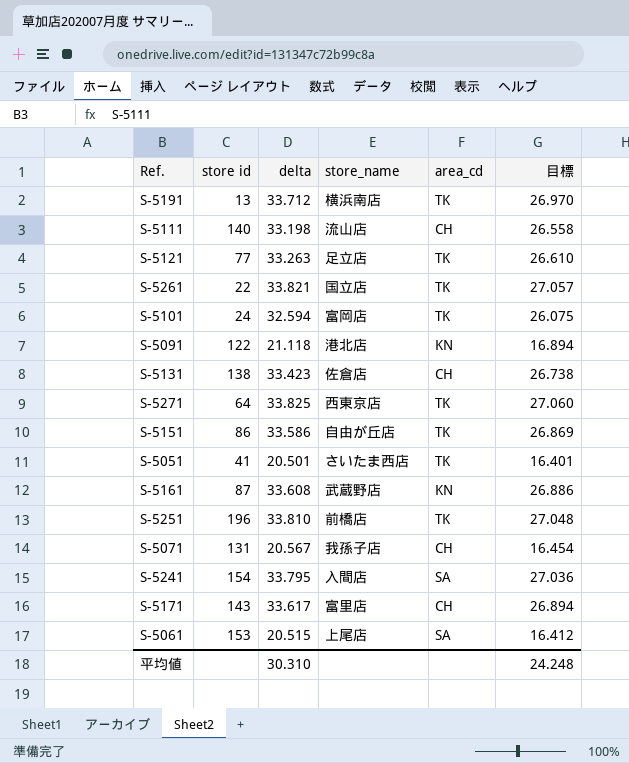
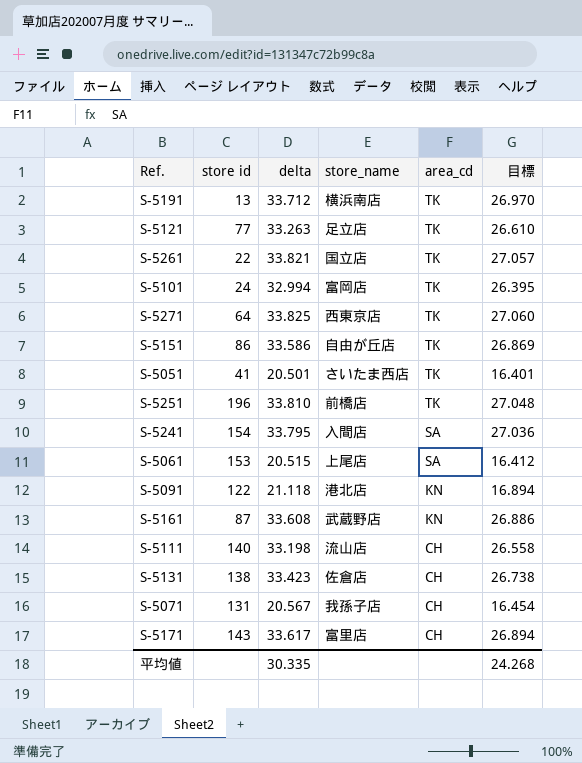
row order: none -> area_cd descending
S-5101 | delta: 32.594 -> 32.994
S-5101 | 目標: 26.075 -> 26.395
平均値 | delta: 30.310 -> 30.335
平均値 | 目標: 24.248 -> 24.268

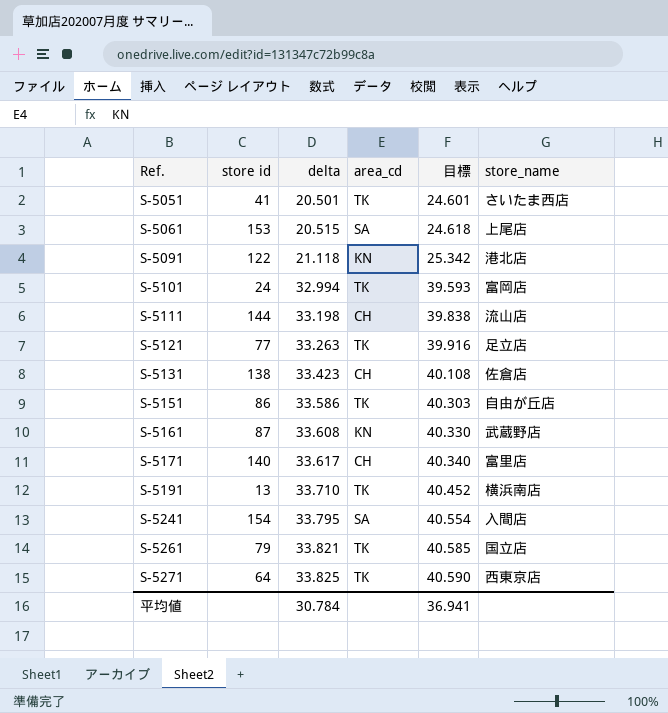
row order: area_cd descending -> Ref. ascending
column 目標 | formula: [delta] * 0.8 -> [delta] * 1.2
column store_name | position: 4 -> 6
row S-5251: 196 | 33.810 | 前橋店 | TK | 27.048 -> none
row S-5071: 131 | 20.567 | 我孫子店 | CH | 16.454 -> none
S-5111 | store id: 140 -> 144
S-5171 | store id: 143 -> 140
S-5191 | delta: 33.712 -> 33.710
S-5261 | store id: 22 -> 79
平均値 | delta: 30.335 -> 30.784
平均値 | 目標: 24.268 -> 36.941

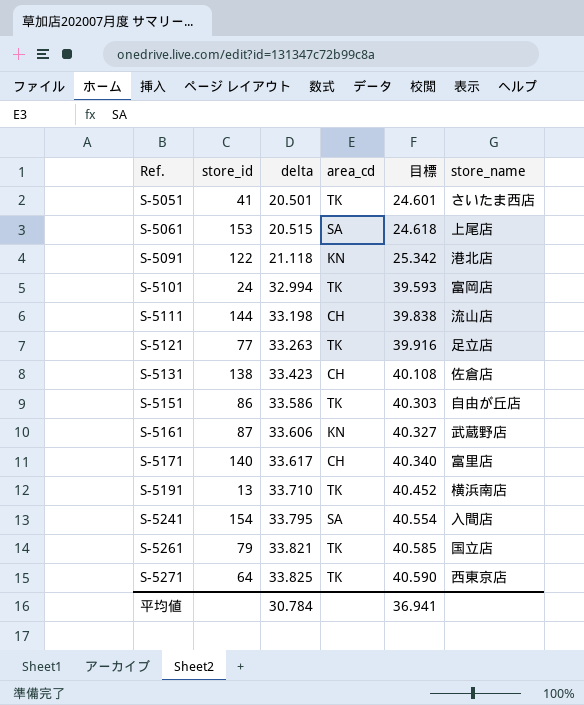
column name: store id -> store_id
S-5161 | delta: 33.608 -> 33.606
S-5161 | 目標: 40.330 -> 40.327

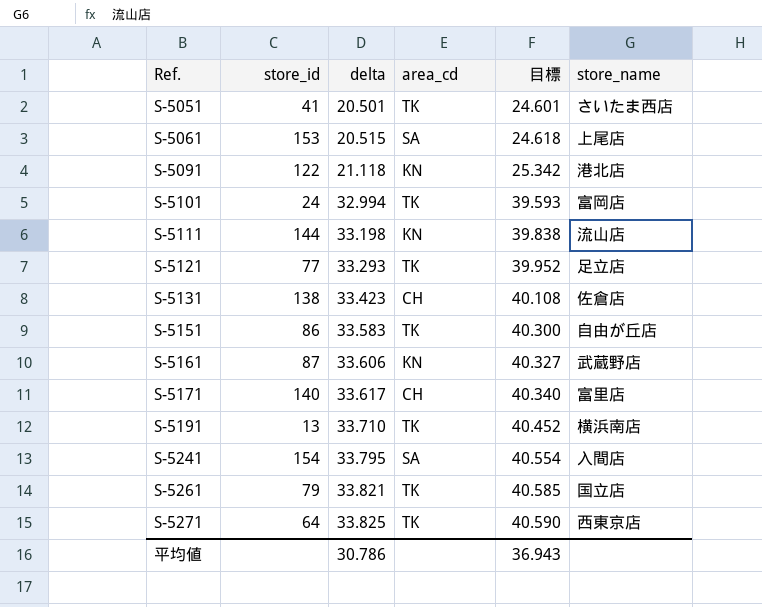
S-5111 | area_cd: CH -> KN
S-5121 | delta: 33.263 -> 33.293
S-5121 | 目標: 39.916 -> 39.952
S-5151 | delta: 33.586 -> 33.583
S-5151 | 目標: 40.303 -> 40.300
平均値 | delta: 30.784 -> 30.786
平均値 | 目標: 36.941 -> 36.943

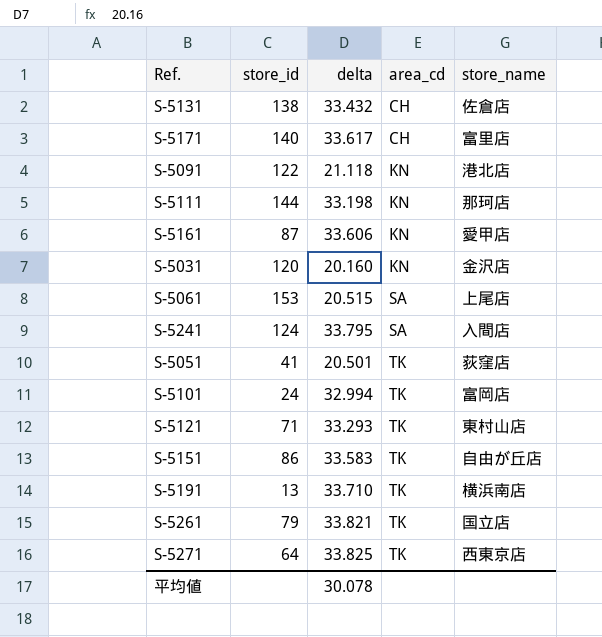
row order: Ref. ascending -> area_cd ascending
column 目標 | formula: [delta] * 1.2 -> none
S-5131 | delta: 33.423 -> 33.432
S-5111 | store_name: 流山店 -> 那珂店
S-5161 | store_name: 武蔵野店 -> 愛甲店
row S-5031: none -> 120 | 20.160 | KN | 金沢店
S-5241 | store_id: 154 -> 124
S-5051 | store_name: さいたま西店 -> 荻窪店
S-5121 | store_id: 77 -> 71
S-5121 | store_name: 足立店 -> 東村山店
平均値 | delta: 30.786 -> 30.078

